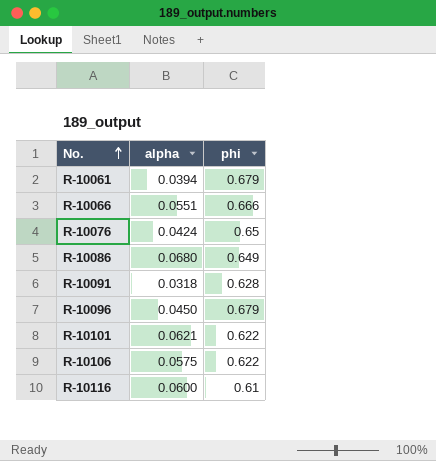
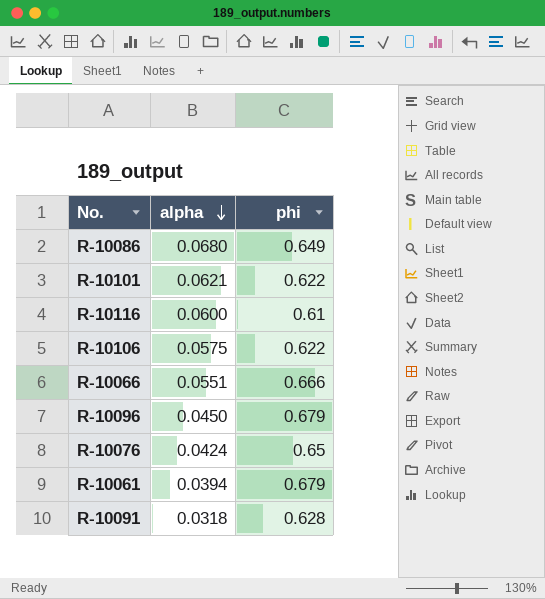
row order: No. ascending -> alpha descending

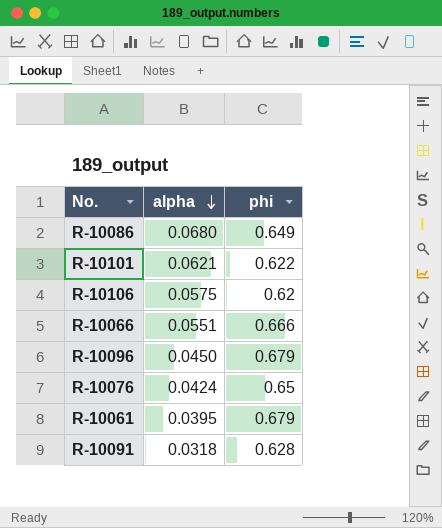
row R-10116: 0.0600 | 0.61 -> none
R-10106 | phi: 0.622 -> 0.62
R-10061 | alpha: 0.0394 -> 0.0395

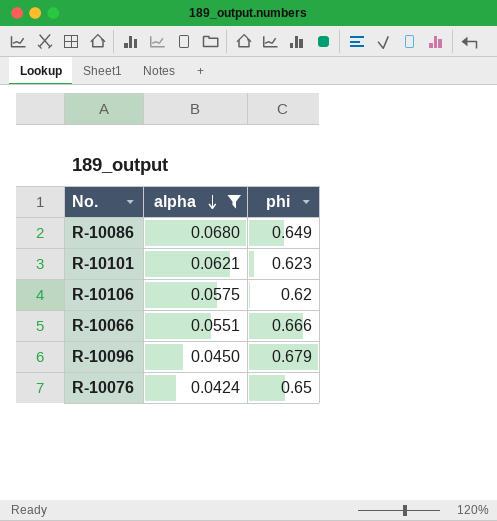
filter: none -> alpha >= 0.0424
R-10101 | phi: 0.622 -> 0.623

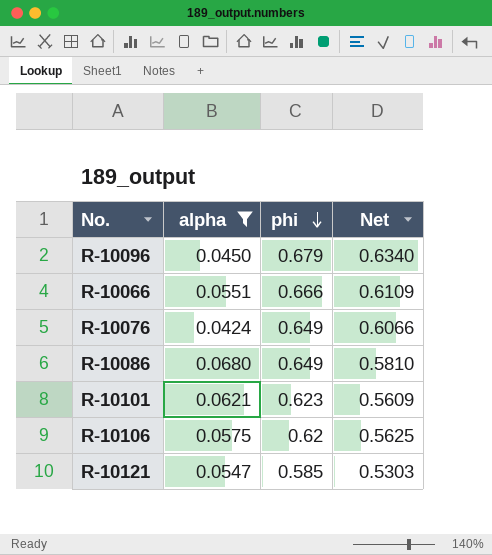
row order: alpha descending -> phi descending
column Net | formula: none -> [phi] - [alpha]
R-10076 | phi: 0.65 -> 0.649
row R-10121: none -> 0.0547 | 0.585 | 0.5303

